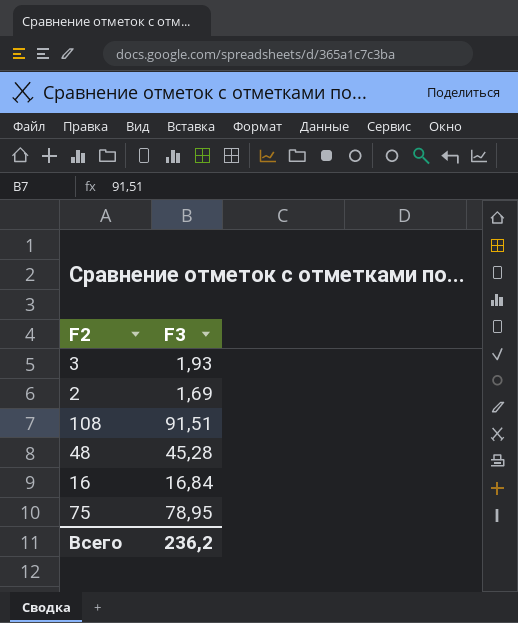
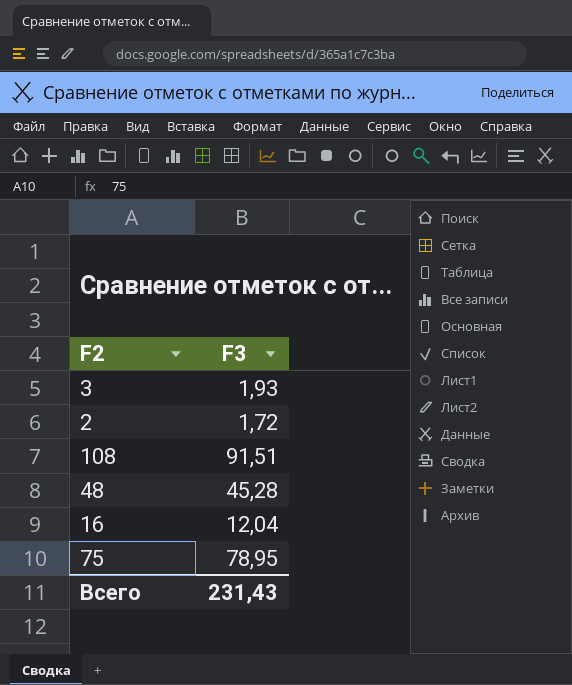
2 | F3: 1,69 -> 1,72
16 | F3: 16,84 -> 12,04
Всего | F3: 236,2 -> 231,43

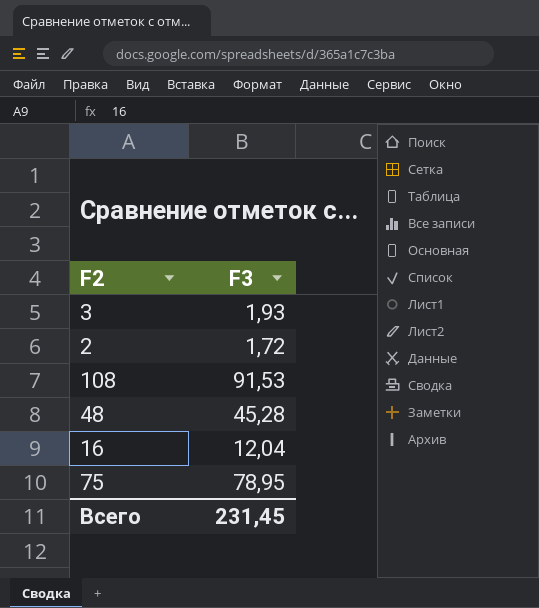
108 | F3: 91,51 -> 91,53
Всего | F3: 231,43 -> 231,45

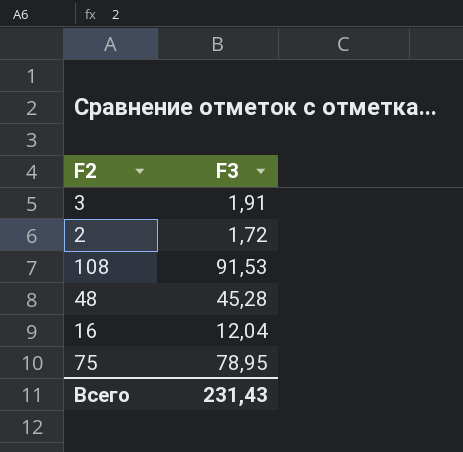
3 | F3: 1,93 -> 1,91
Всего | F3: 231,45 -> 231,43

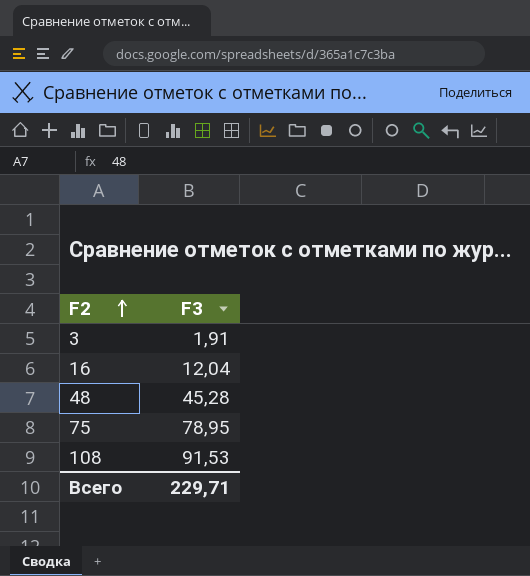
row order: none -> F2 ascending
row 2: 1,72 -> none
Всего | F3: 231,43 -> 229,71

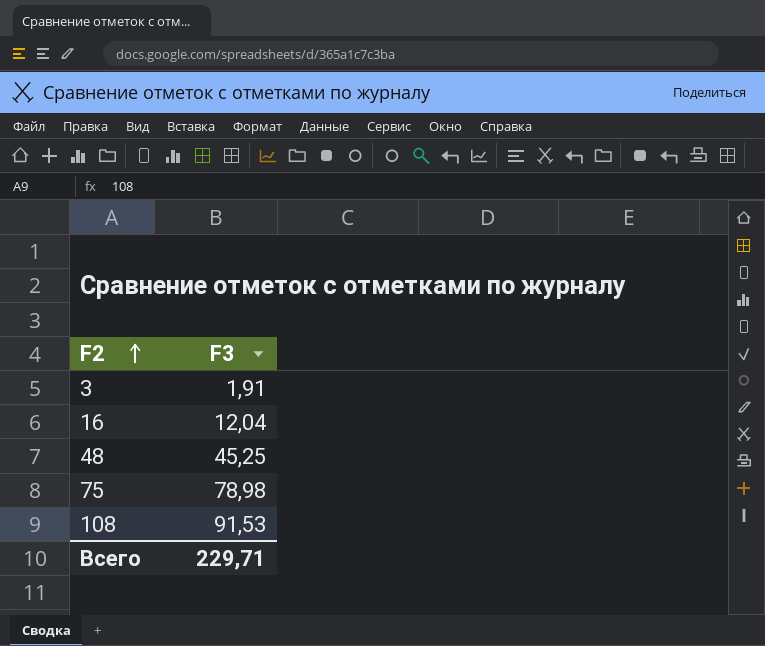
48 | F3: 45,28 -> 45,25
75 | F3: 78,95 -> 78,98

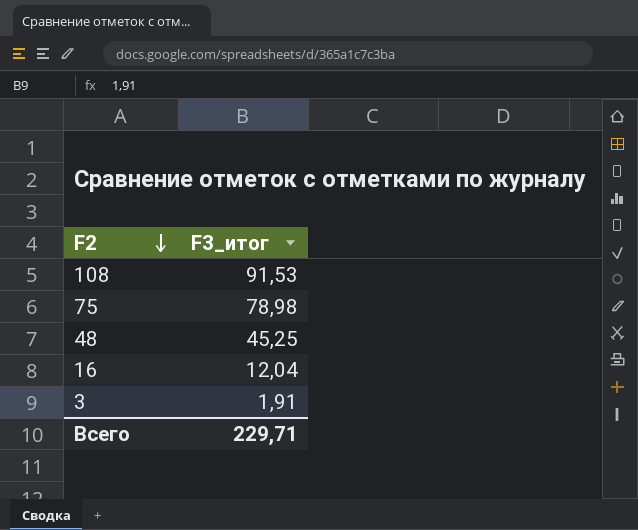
row order: F2 ascending -> F2 descending
column name: F3 -> F3_итог

